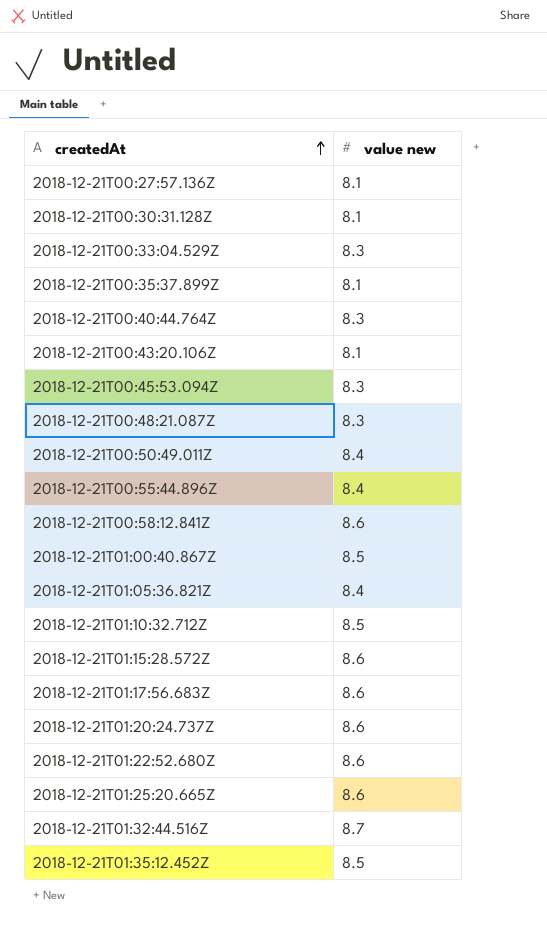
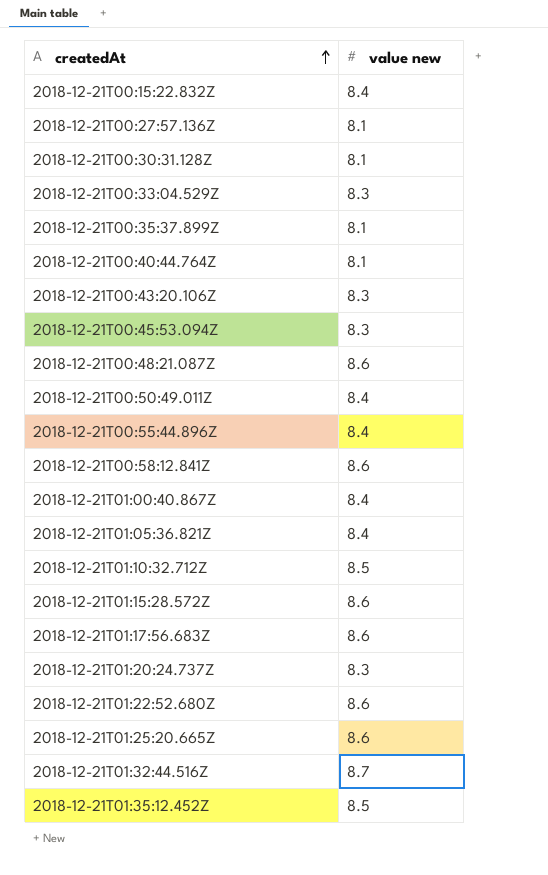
row 2018-12-21T00:15:22.832Z: none -> 8.4
2018-12-21T00:40:44.764Z | value new: 8.3 -> 8.1
2018-12-21T00:43:20.106Z | value new: 8.1 -> 8.3
2018-12-21T00:48:21.087Z | value new: 8.3 -> 8.6
2018-12-21T01:00:40.867Z | value new: 8.5 -> 8.4
2018-12-21T01:20:24.737Z | value new: 8.6 -> 8.3

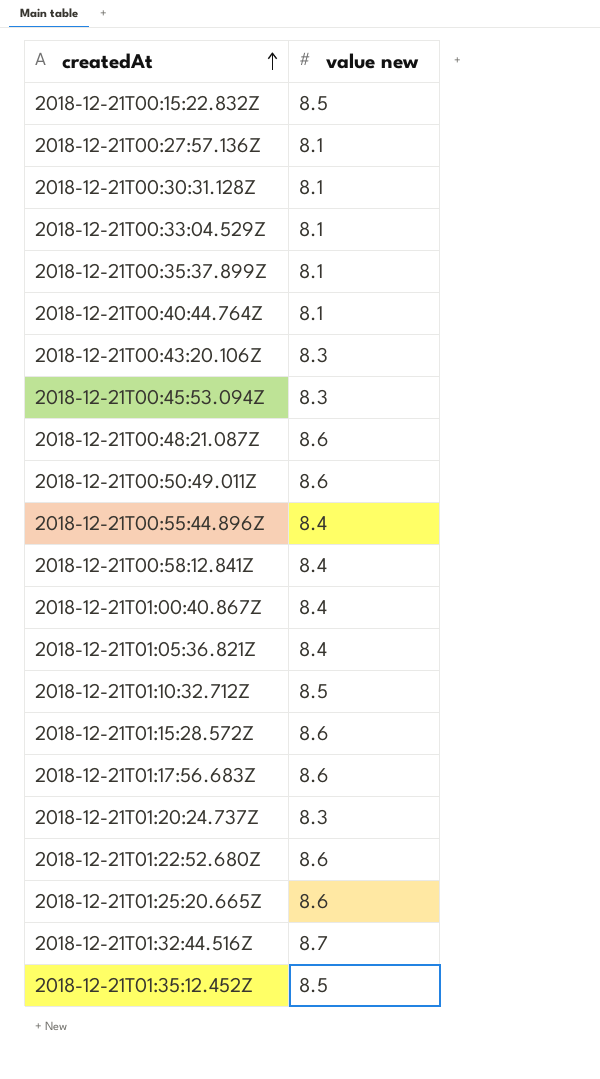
2018-12-21T00:15:22.832Z | value new: 8.4 -> 8.5
2018-12-21T00:33:04.529Z | value new: 8.3 -> 8.1
2018-12-21T00:50:49.011Z | value new: 8.4 -> 8.6
2018-12-21T00:58:12.841Z | value new: 8.6 -> 8.4

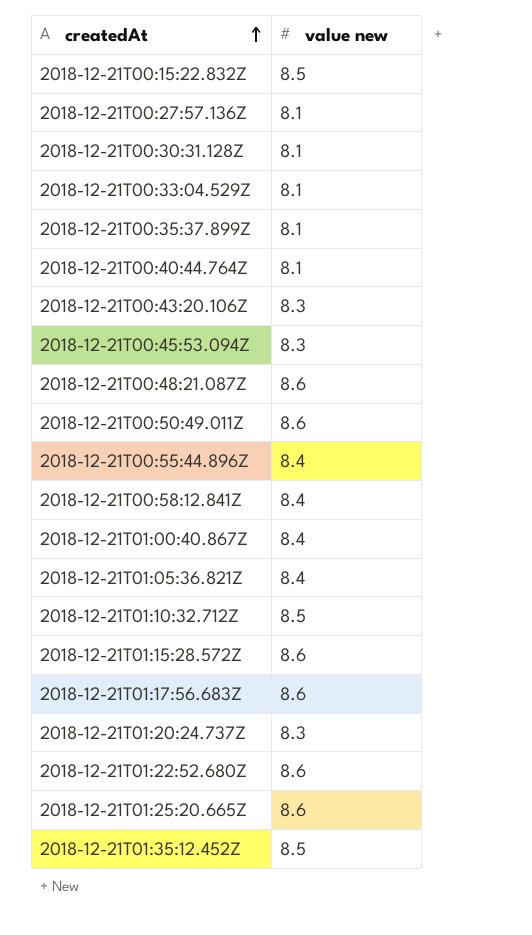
row 2018-12-21T01:32:44.516Z: 8.7 -> none

